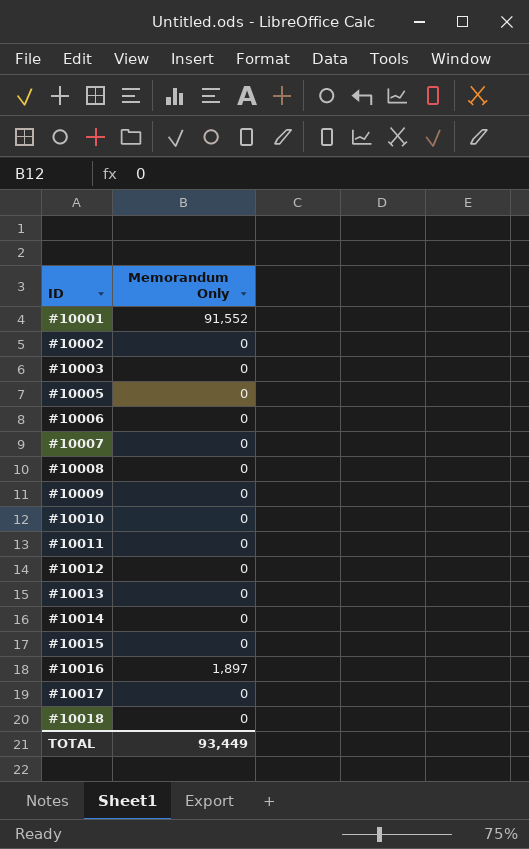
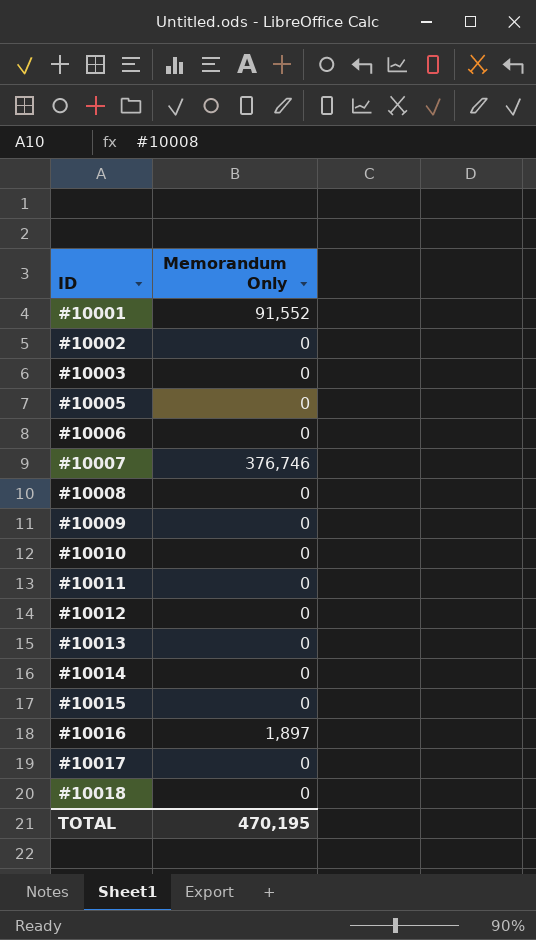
#10007 | Memorandum Only: 0 -> 376,746
TOTAL | Memorandum Only: 93,449 -> 470,195

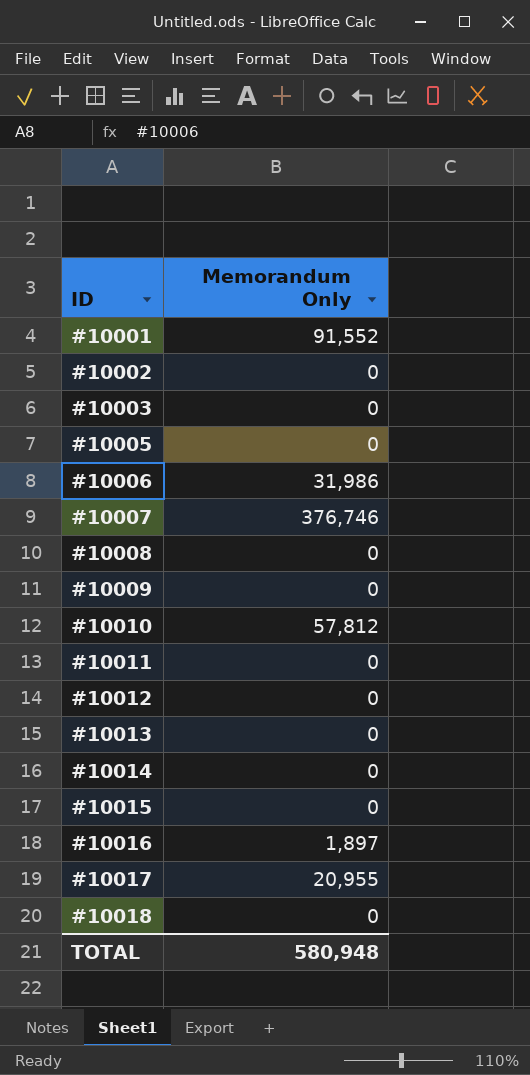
#10006 | Memorandum Only: 0 -> 31,986
#10010 | Memorandum Only: 0 -> 57,812
#10017 | Memorandum Only: 0 -> 20,955
TOTAL | Memorandum Only: 470,195 -> 580,948

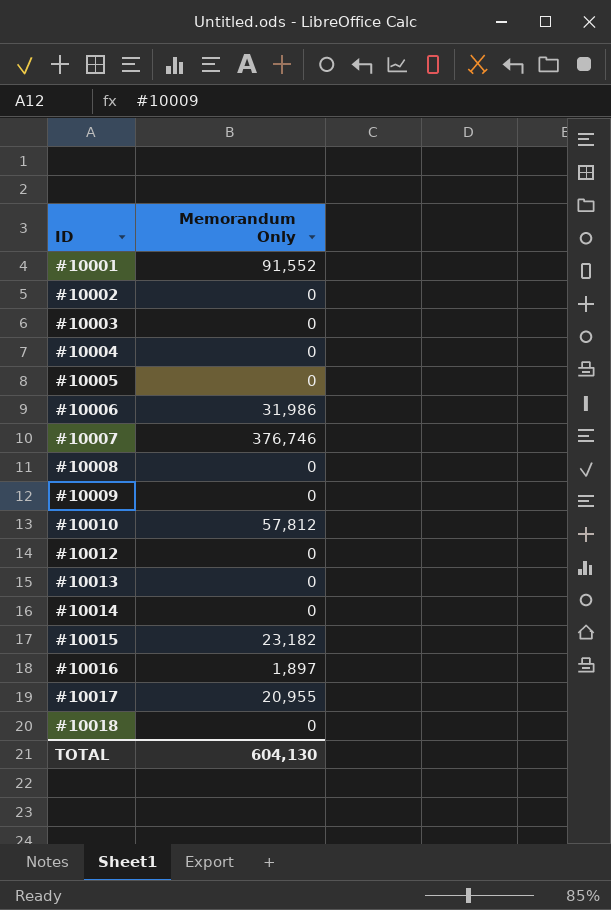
row #10011: 0 -> none
row #10004: none -> 0
#10015 | Memorandum Only: 0 -> 23,182
TOTAL | Memorandum Only: 580,948 -> 604,130

